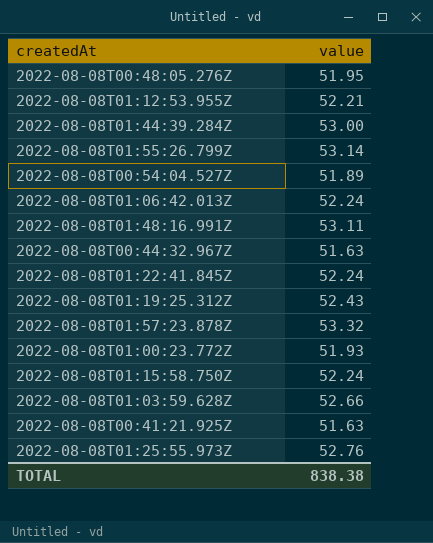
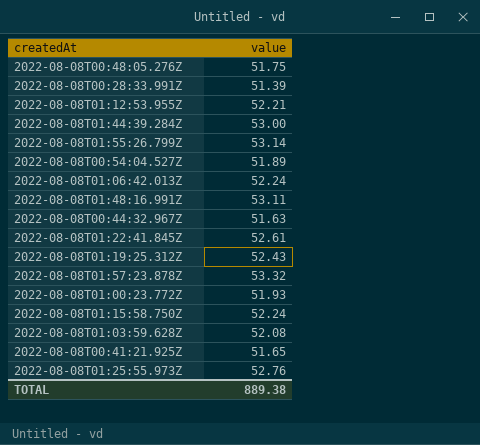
2022-08-08T00:48:05.276Z | value: 51.95 -> 51.75
row 2022-08-08T00:28:33.991Z: none -> 51.39
2022-08-08T01:22:41.845Z | value: 52.24 -> 52.61
2022-08-08T01:03:59.628Z | value: 52.66 -> 52.08
2022-08-08T00:41:21.925Z | value: 51.63 -> 51.65
TOTAL | value: 838.38 -> 889.38

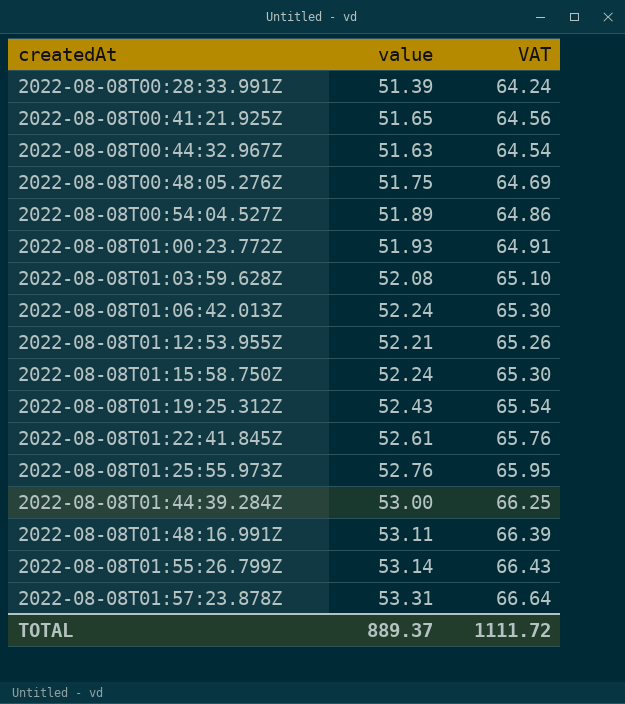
row order: none -> createdAt ascending
column VAT | formula: none -> [value] * 1.25
2022-08-08T01:57:23.878Z | value: 53.32 -> 53.31
TOTAL | value: 889.38 -> 889.37

